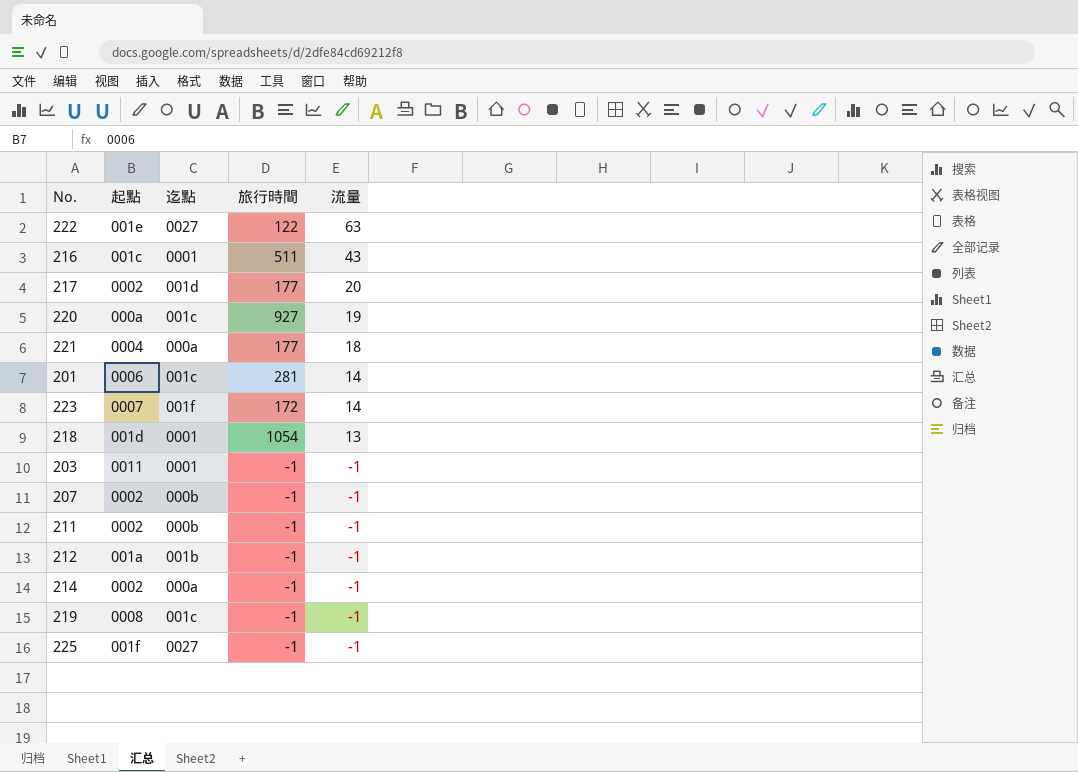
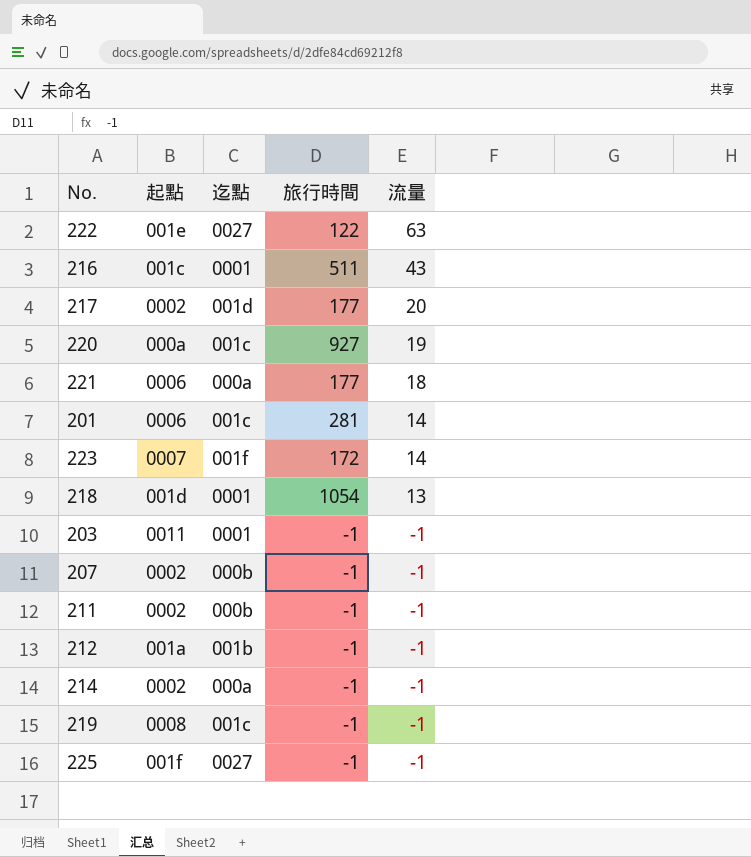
221 | 起點: 0004 -> 0006

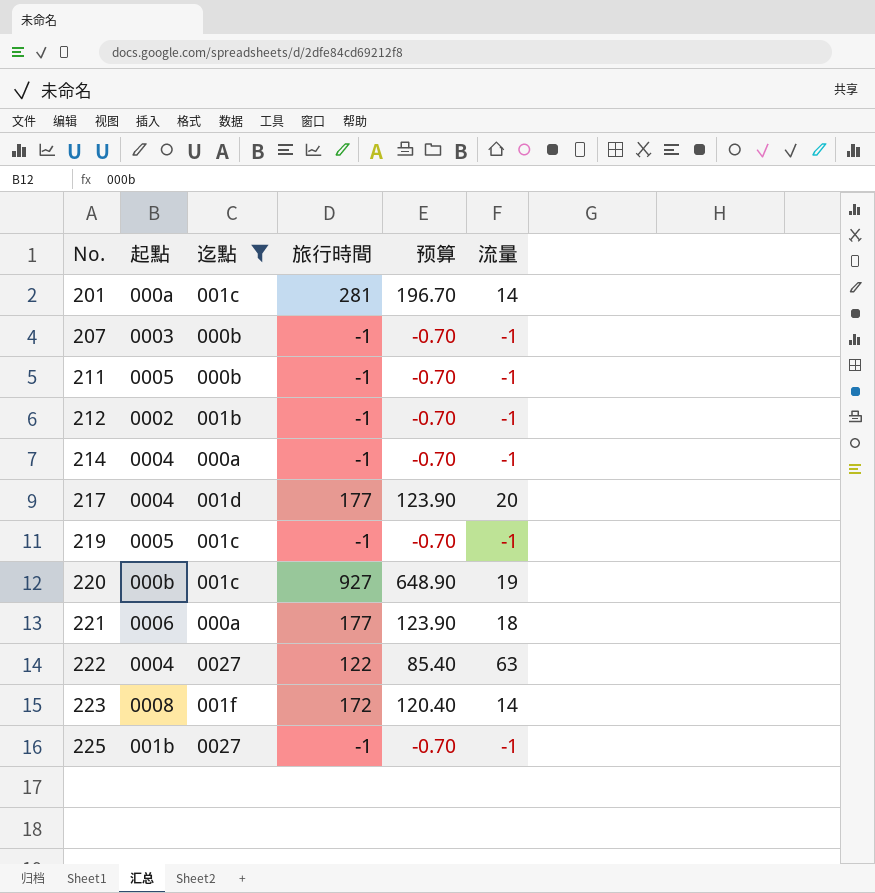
filter: none -> 迄點 != 0001
row order: 流量 descending -> No. ascending
column 预算 | formula: none -> [旅行時間] * 0.7
201 | 起點: 0006 -> 000a
207 | 起點: 0002 -> 0003
211 | 起點: 0002 -> 0005
212 | 起點: 001a -> 0002
214 | 起點: 0002 -> 0004
217 | 起點: 0002 -> 0004
219 | 起點: 0008 -> 0005
220 | 起點: 000a -> 000b
222 | 起點: 001e -> 0004
223 | 起點: 0007 -> 0008
225 | 起點: 001f -> 001b

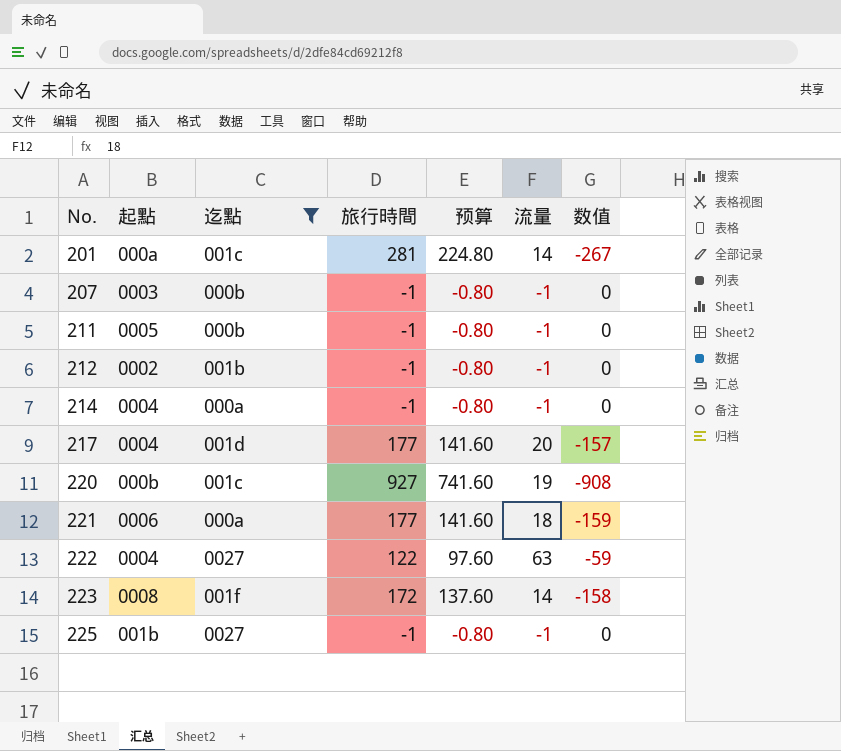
column 预算 | formula: [旅行時間] * 0.7 -> [旅行時間] * 0.8
column 数值 | formula: none -> [流量] - [旅行時間]
row 219: 0005 | 001c | -1 | -0.70 | -1 -> none

